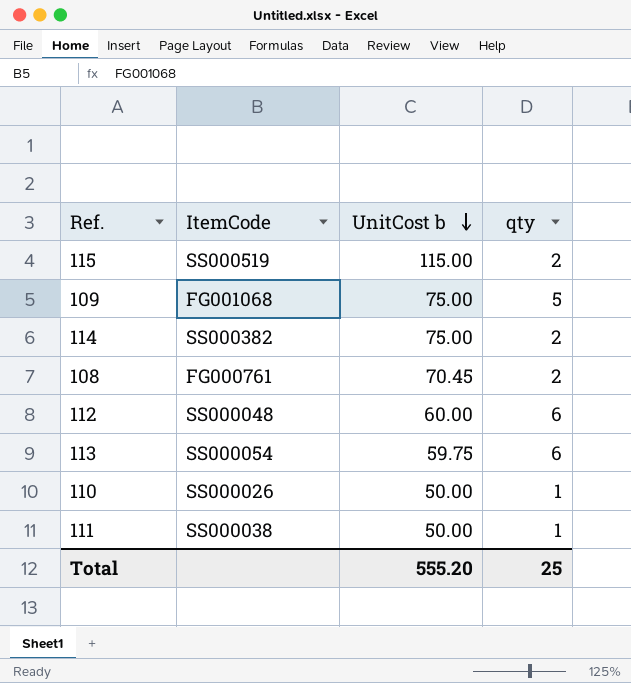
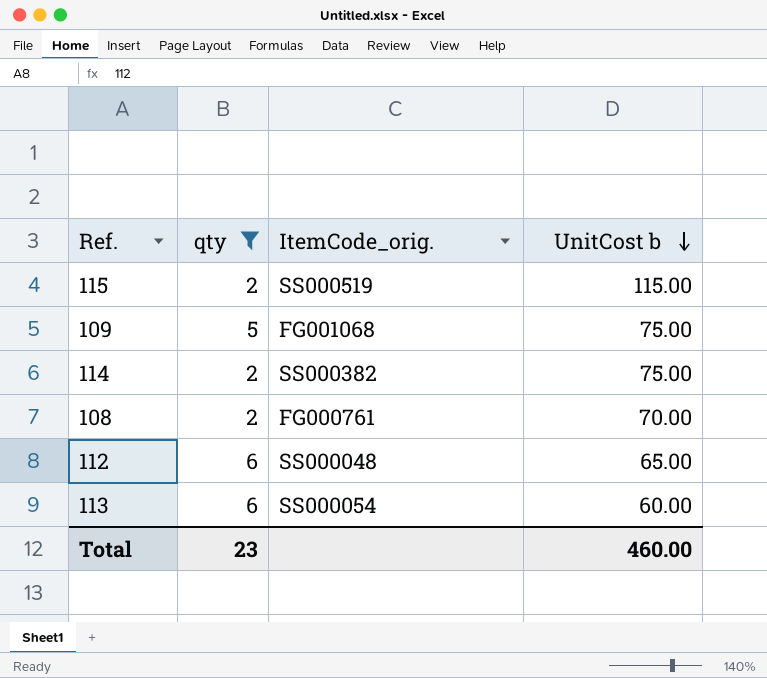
filter: none -> qty != 1
column qty | position: 4 -> 2
column name: ItemCode -> ItemCode_orig.
108 | UnitCost b: 70.45 -> 70.00
112 | UnitCost b: 60.00 -> 65.00
113 | UnitCost b: 59.75 -> 60.00
Total | qty: 25 -> 23
Total | UnitCost b: 555.20 -> 460.00

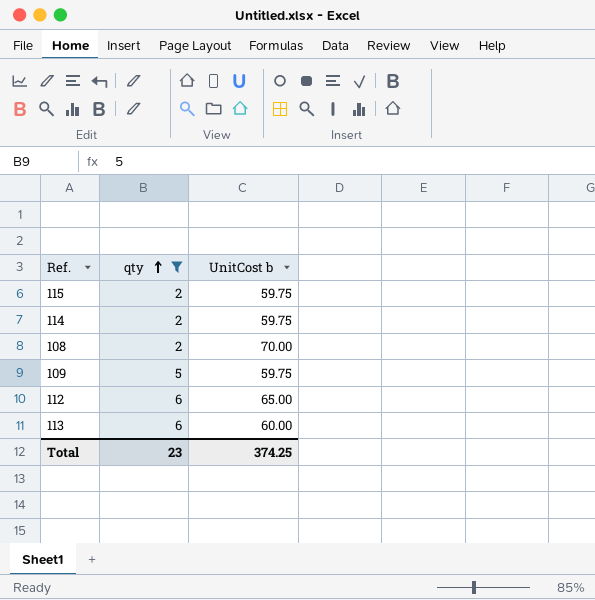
row order: UnitCost b descending -> qty ascending
column ItemCode_orig. | position: 3 -> none
115 | UnitCost b: 115.00 -> 59.75
114 | UnitCost b: 75.00 -> 59.75
109 | UnitCost b: 75.00 -> 59.75
Total | UnitCost b: 460.00 -> 374.25

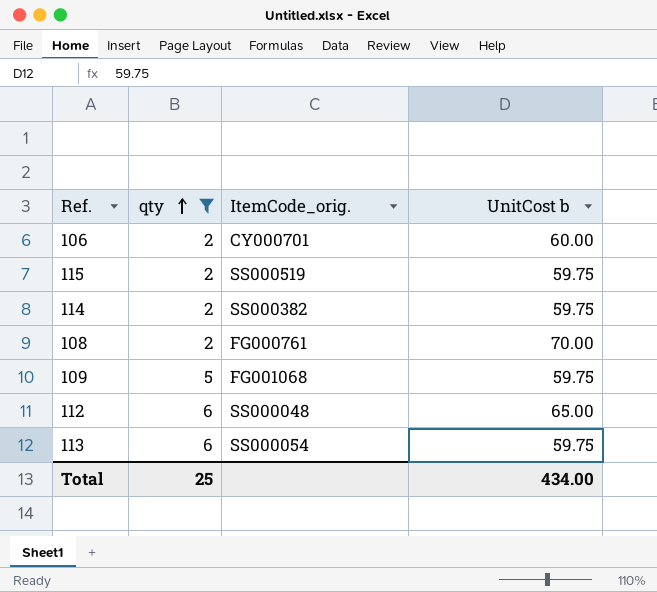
column ItemCode_orig. | position: none -> 3
row 106: none -> 2 | CY000701 | 60.00
113 | UnitCost b: 60.00 -> 59.75
Total | qty: 23 -> 25
Total | UnitCost b: 374.25 -> 434.00

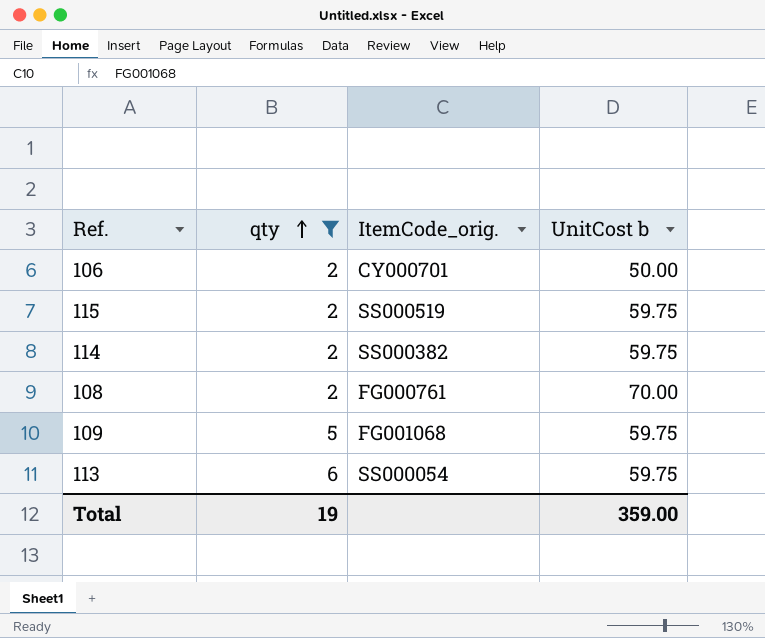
row 112: 6 | SS000048 | 65.00 -> none
106 | UnitCost b: 60.00 -> 50.00
Total | qty: 25 -> 19
Total | UnitCost b: 434.00 -> 359.00

